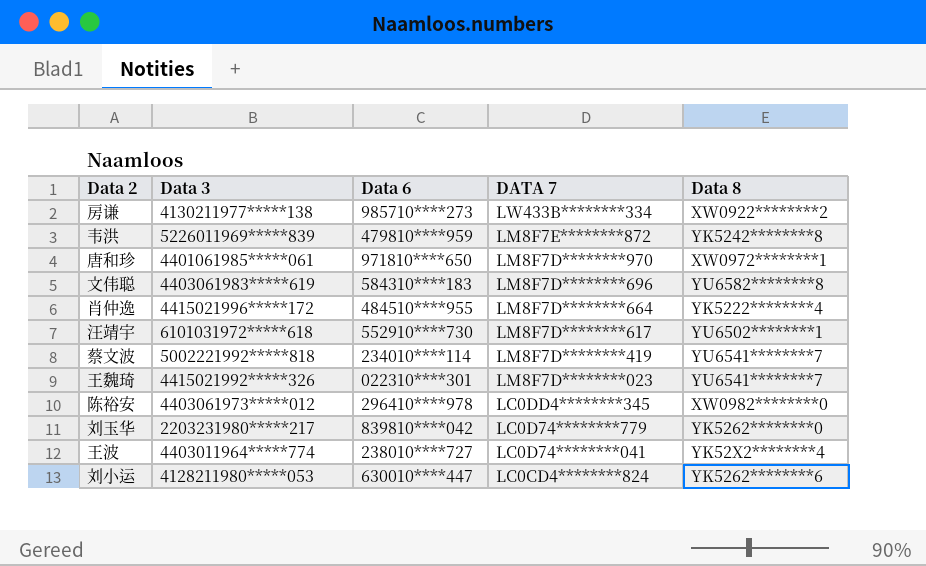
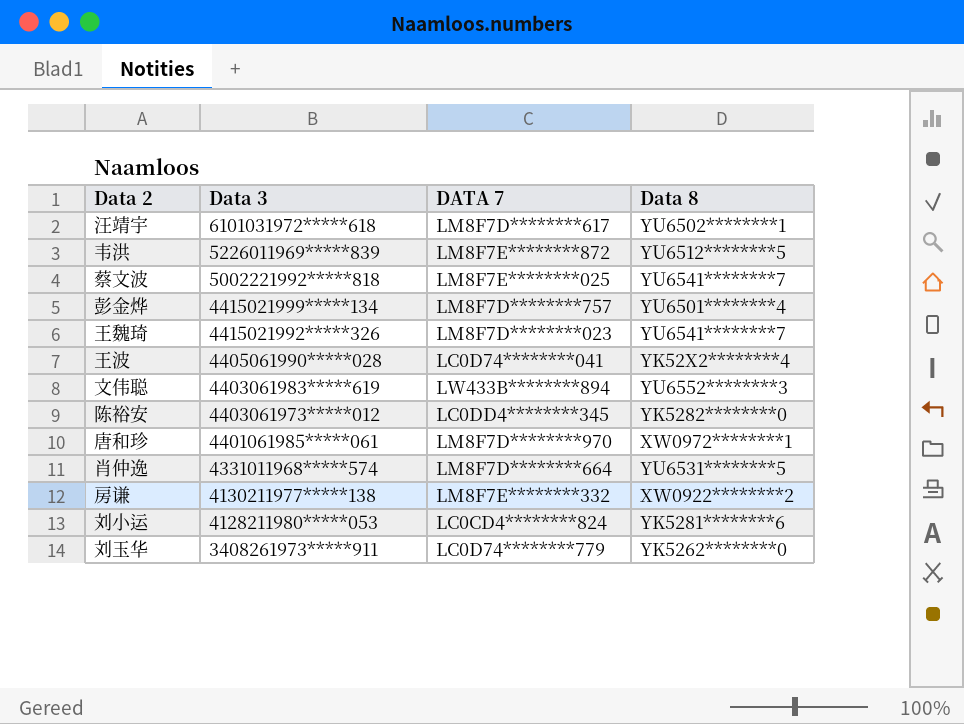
row order: DATA 7 descending -> Data 3 descending
column Data 6 | position: 3 -> none
韦洪 | Data 8: YK5242********8 -> YU6512********5
蔡文波 | DATA 7: LM8F7D********419 -> LM8F7E********025
row 彭金烨: none -> 4415021999*****134 | LM8F7D********757 | YU6501********4
王波 | Data 3: 4403011964*****774 -> 4405061990*****028
文伟聪 | DATA 7: LM8F7D********696 -> LW433B********894
文伟聪 | Data 8: YU6582********8 -> YU6552********3
陈裕安 | Data 8: XW0982********0 -> YK5282********0
肖仲逸 | Data 3: 4415021996*****172 -> 4331011968*****574
肖仲逸 | Data 8: YK5222********4 -> YU6531********5
房谦 | DATA 7: LW433B********334 -> LM8F7E********332
刘小运 | Data 8: YK5262********6 -> YK5281********6
刘玉华 | Data 3: 2203231980*****217 -> 3408261973*****911

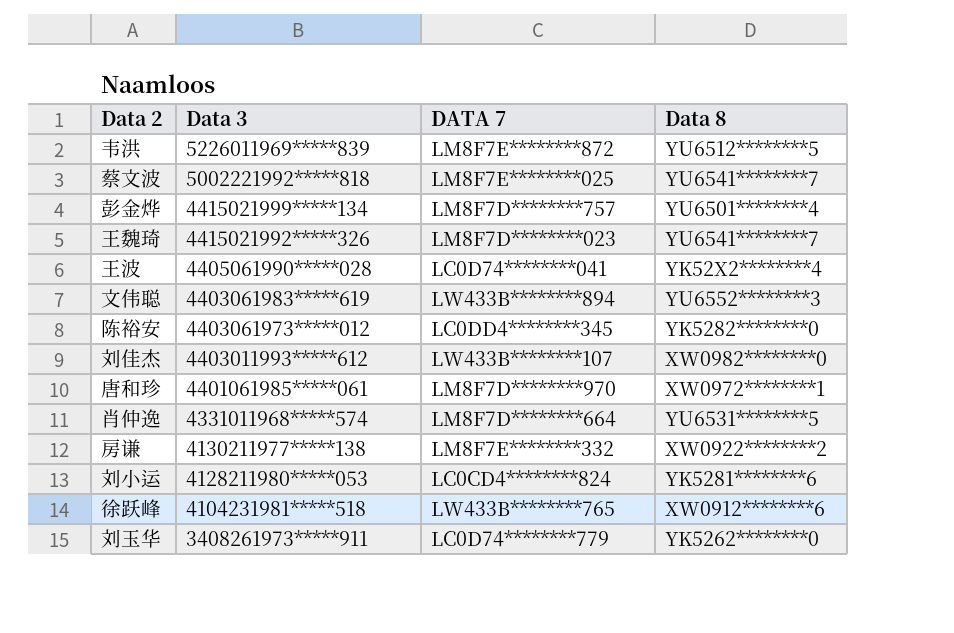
row 汪靖宇: 6101031972*****618 | LM8F7D********617 | YU6502********1 -> none
row 刘佳杰: none -> 4403011993*****612 | LW433B********107 | XW0982********0
row 徐跃峰: none -> 4104231981*****518 | LW433B********765 | XW0912********6

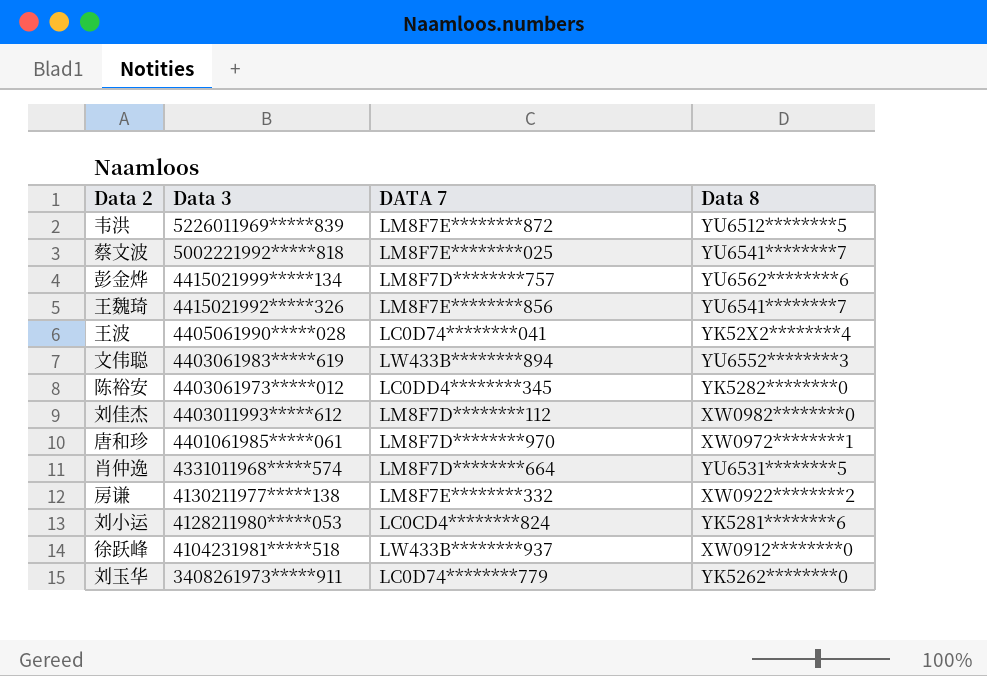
彭金烨 | Data 8: YU6501********4 -> YU6562********6
王魏琦 | DATA 7: LM8F7D********023 -> LM8F7E********856
刘佳杰 | DATA 7: LW433B********107 -> LM8F7D********112
徐跃峰 | DATA 7: LW433B********765 -> LW433B********937
徐跃峰 | Data 8: XW0912********6 -> XW0912********0

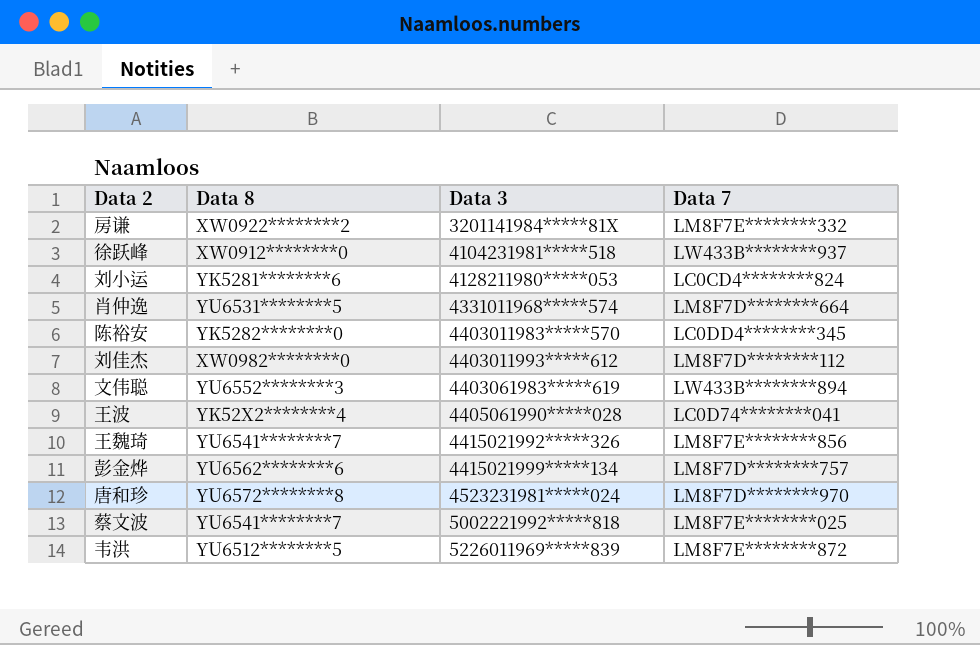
row order: Data 3 descending -> Data 3 ascending
column Data 8 | position: 4 -> 2
column name: DATA 7 -> Data 7
row 刘玉华: 3408261973*****911 | LC0D74********779 | YK5262********0 -> none
房谦 | Data 3: 4130211977*****138 -> 3201141984*****81X
陈裕安 | Data 3: 4403061973*****012 -> 4403011983*****570
唐和珍 | Data 8: XW0972********1 -> YU6572********8
唐和珍 | Data 3: 4401061985*****061 -> 4523231981*****024

